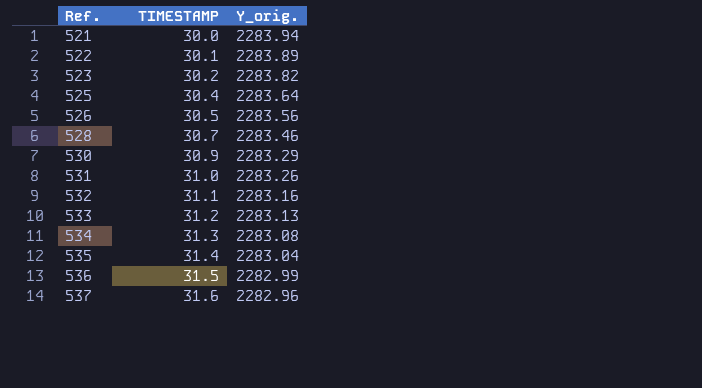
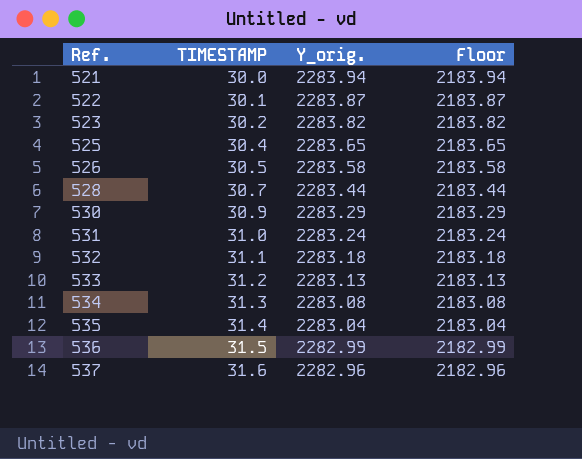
column Floor | formula: none -> [Y_orig.] - 100
522 | Y_orig.: 2283.89 -> 2283.87
525 | Y_orig.: 2283.64 -> 2283.65
526 | Y_orig.: 2283.56 -> 2283.58
528 | Y_orig.: 2283.46 -> 2283.44
531 | Y_orig.: 2283.26 -> 2283.24
532 | Y_orig.: 2283.16 -> 2283.18

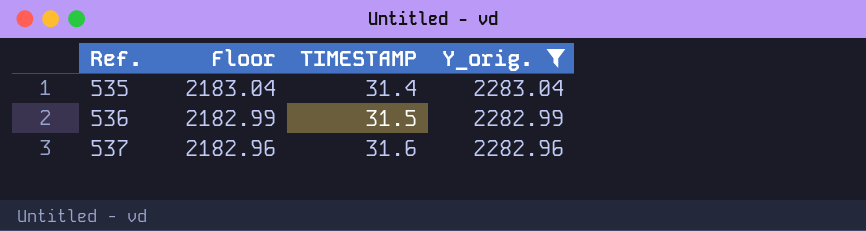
filter: none -> Y_orig. <= 2283.04
column Floor | position: 4 -> 2

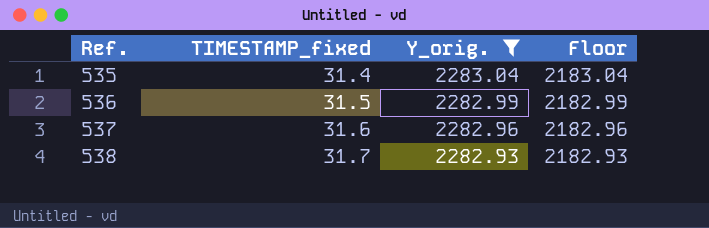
column name: TIMESTAMP -> TIMESTAMP_fixed
column Floor | position: 2 -> 4
row 538: none -> 31.7 | 2282.93 | 2182.93

